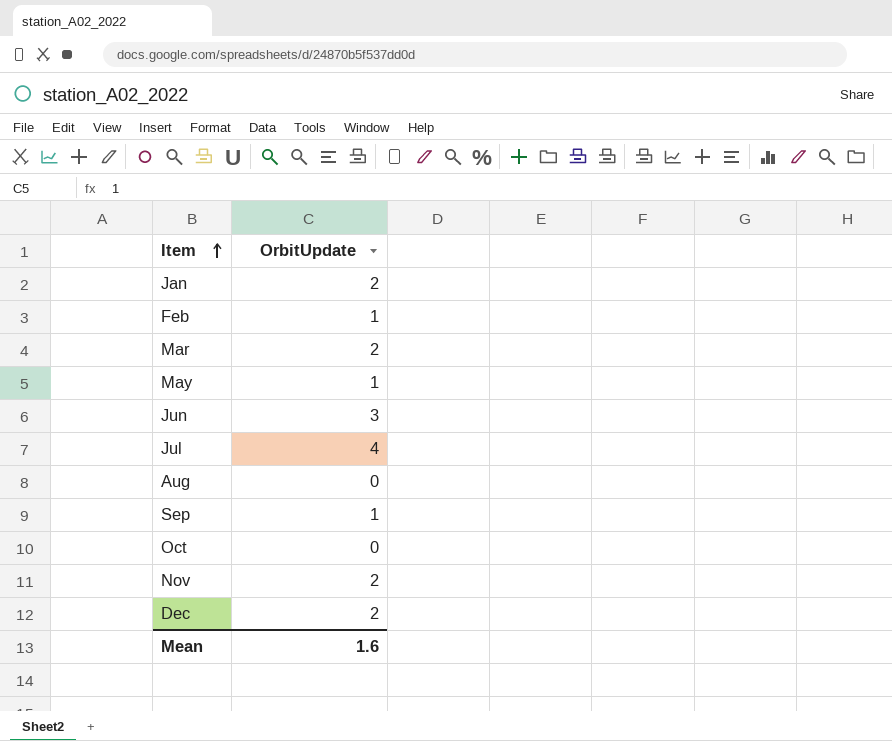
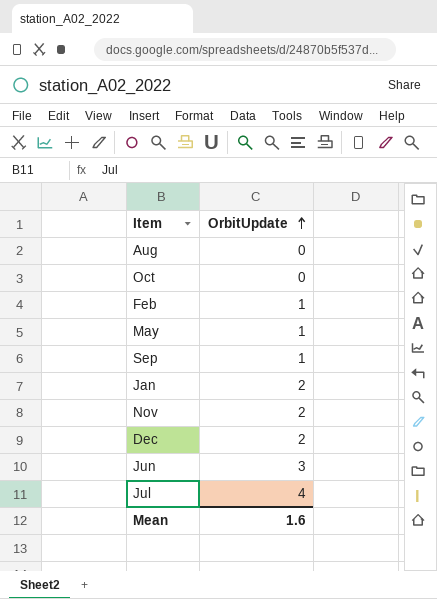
row order: Item ascending -> OrbitUpdate ascending
row Mar: 2 -> none

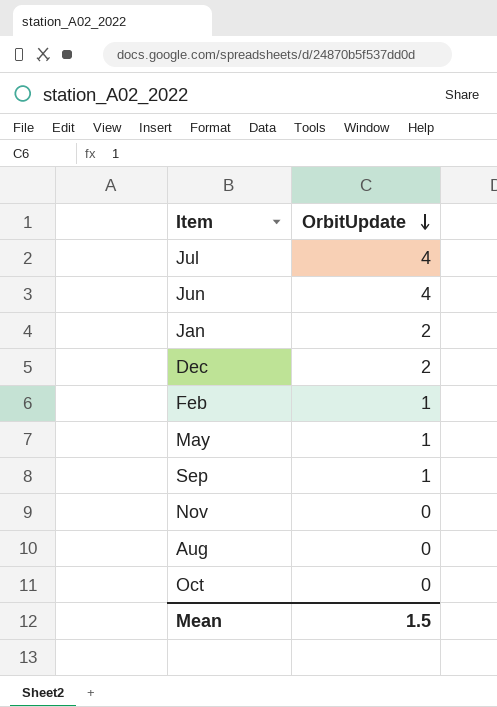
row order: OrbitUpdate ascending -> OrbitUpdate descending
Jun | OrbitUpdate: 3 -> 4
Nov | OrbitUpdate: 2 -> 0
Mean | OrbitUpdate: 1.6 -> 1.5

